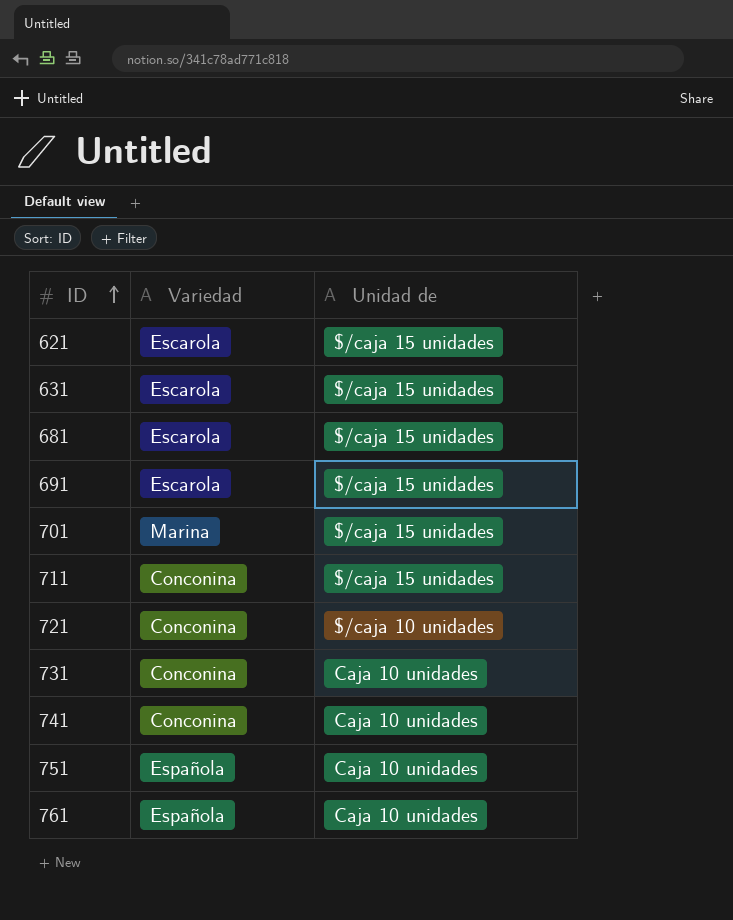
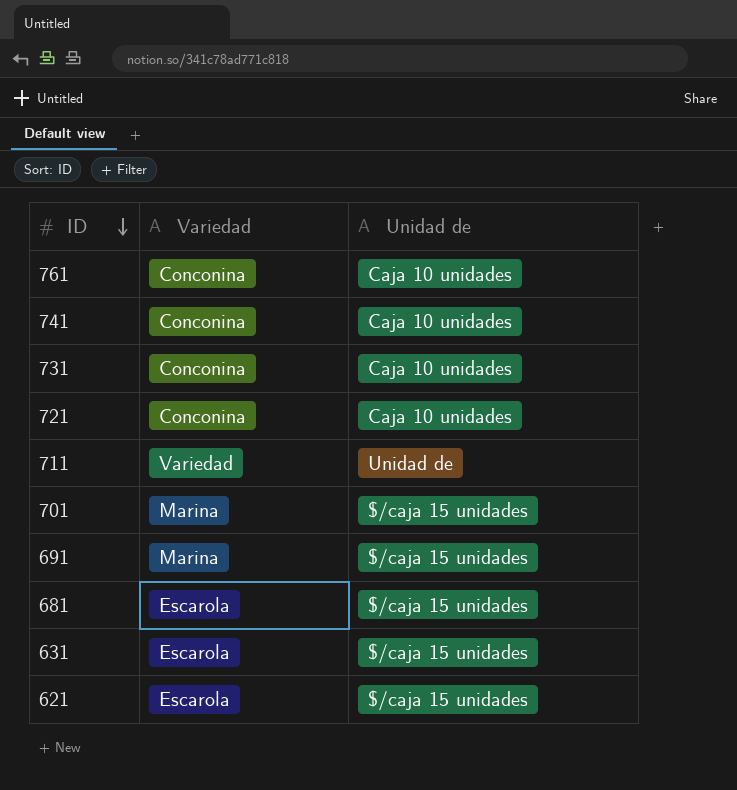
row order: ID ascending -> ID descending
row 751: Española | Caja 10 unidades -> none
761 | Variedad: Española -> Conconina
721 | Unidad de: $/caja 10 unidades -> Caja 10 unidades
711 | Variedad: Conconina -> Variedad
711 | Unidad de: $/caja 15 unidades -> Unidad de
691 | Variedad: Escarola -> Marina

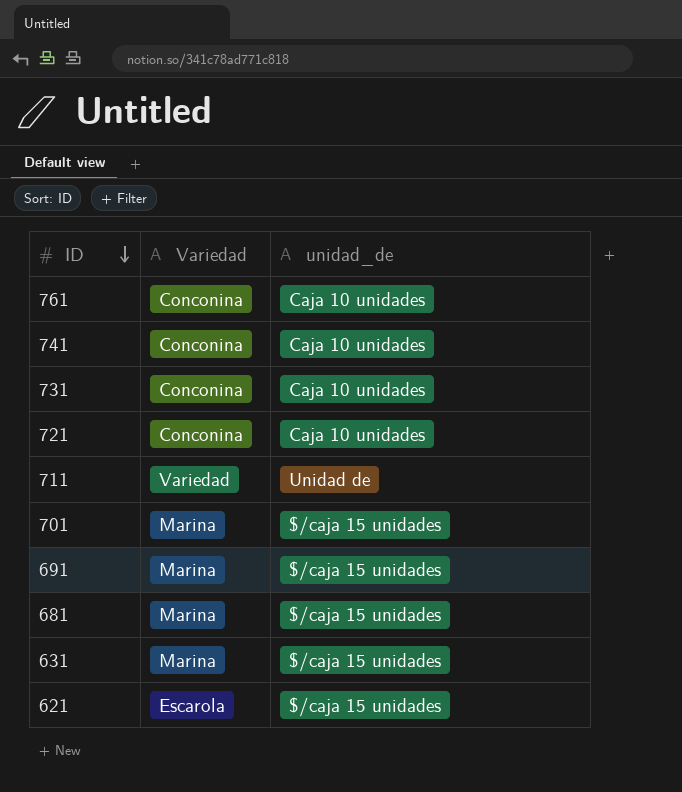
column name: Unidad de -> unidad_de
681 | Variedad: Escarola -> Marina
631 | Variedad: Escarola -> Marina

